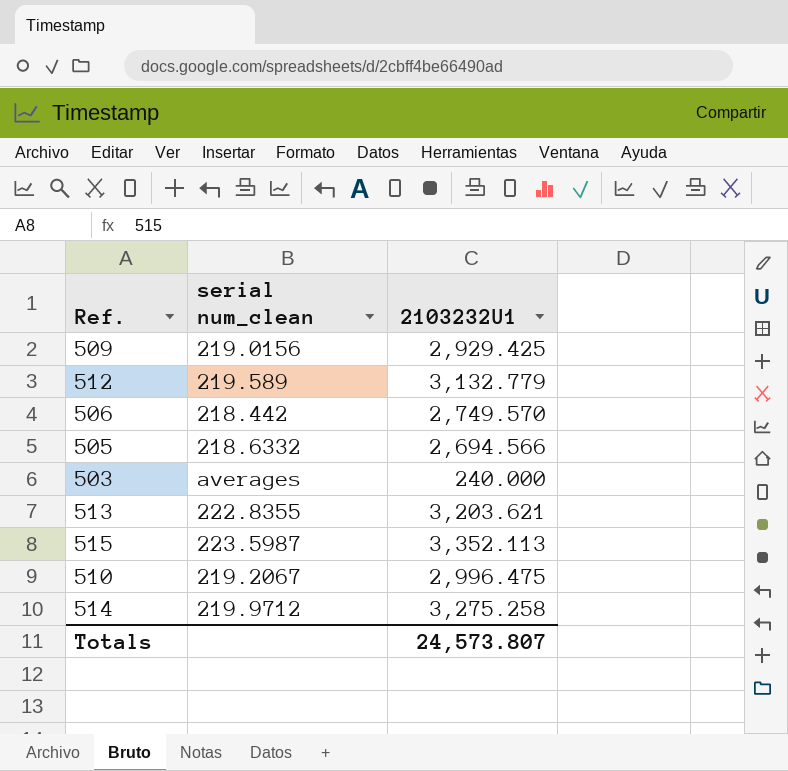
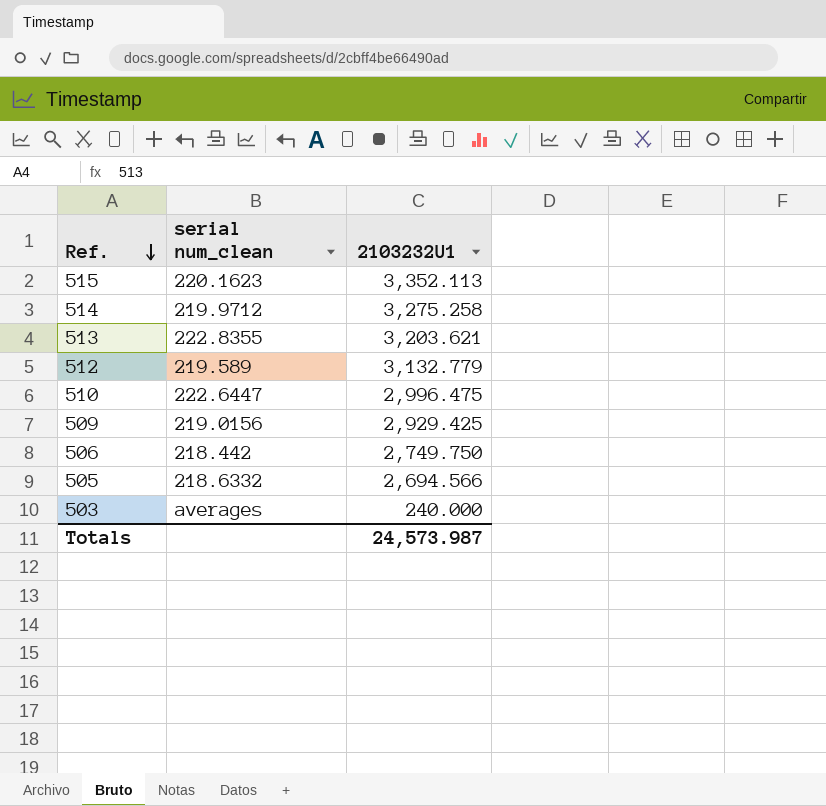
row order: none -> Ref. descending
515 | serial num_clean: 223.5987 -> 220.1623
510 | serial num_clean: 219.2067 -> 222.6447
506 | 2103232U1: 2,749.570 -> 2,749.750
Totals | 2103232U1: 24,573.807 -> 24,573.987

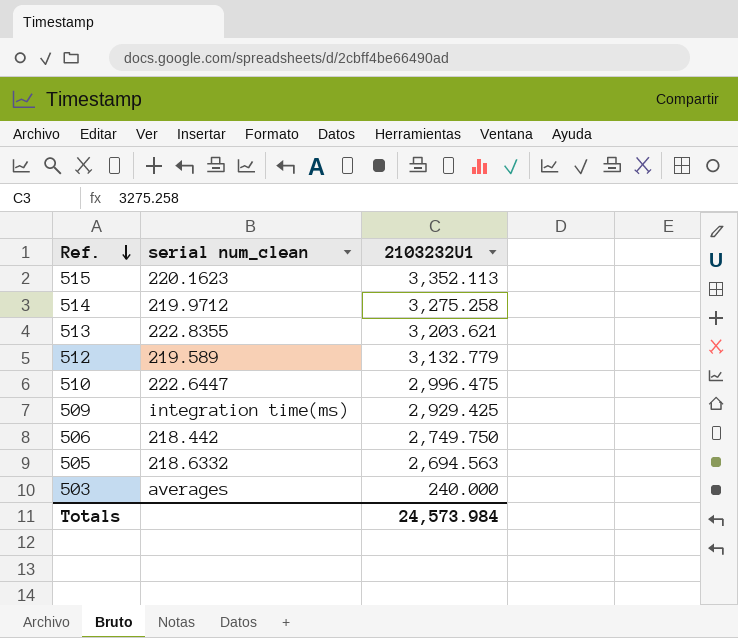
509 | serial num_clean: 219.0156 -> integration time(ms)
505 | 2103232U1: 2,694.566 -> 2,694.563
Totals | 2103232U1: 24,573.987 -> 24,573.984

